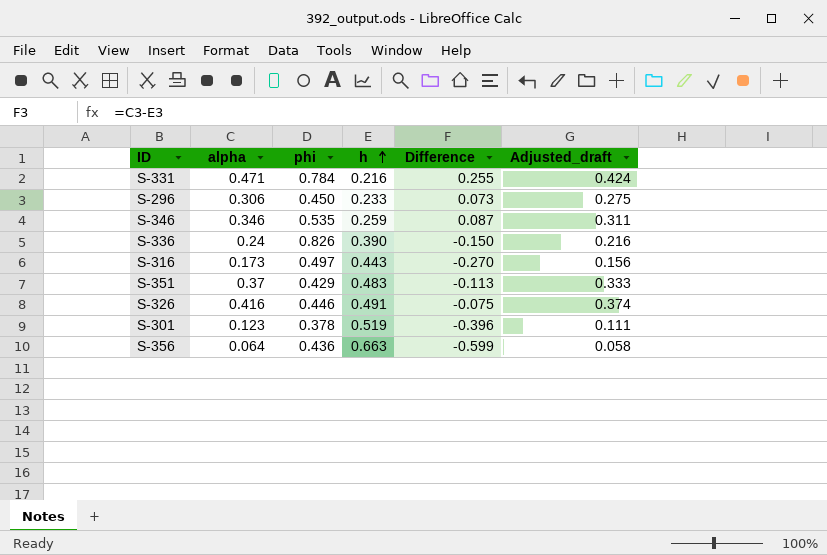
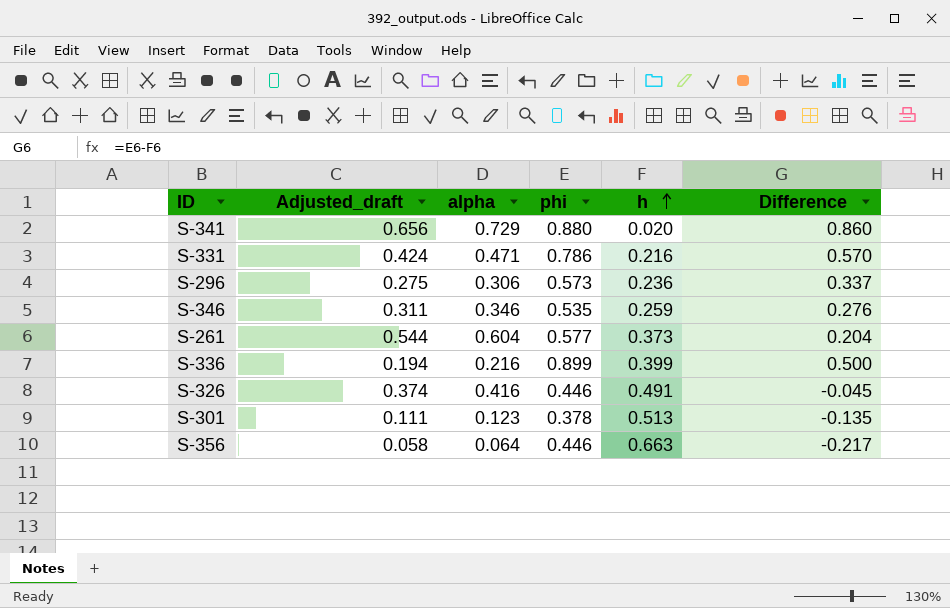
column Adjusted_draft | position: 6 -> 2
column Difference | formula: [alpha] - [h] -> [phi] - [h]
row S-316: 0.173 | 0.497 | 0.443 | -0.270 | 0.156 -> none
row S-351: 0.37 | 0.429 | 0.483 | -0.113 | 0.333 -> none
row S-341: none -> 0.656 | 0.729 | 0.880 | 0.020 | 0.860
S-331 | phi: 0.784 -> 0.786
S-296 | phi: 0.450 -> 0.573
S-296 | h: 0.233 -> 0.236
row S-261: none -> 0.544 | 0.604 | 0.577 | 0.373 | 0.204
S-336 | Adjusted_draft: 0.216 -> 0.194
S-336 | alpha: 0.24 -> 0.216
S-336 | phi: 0.826 -> 0.899
S-336 | h: 0.390 -> 0.399
S-301 | h: 0.519 -> 0.513
S-356 | phi: 0.436 -> 0.446

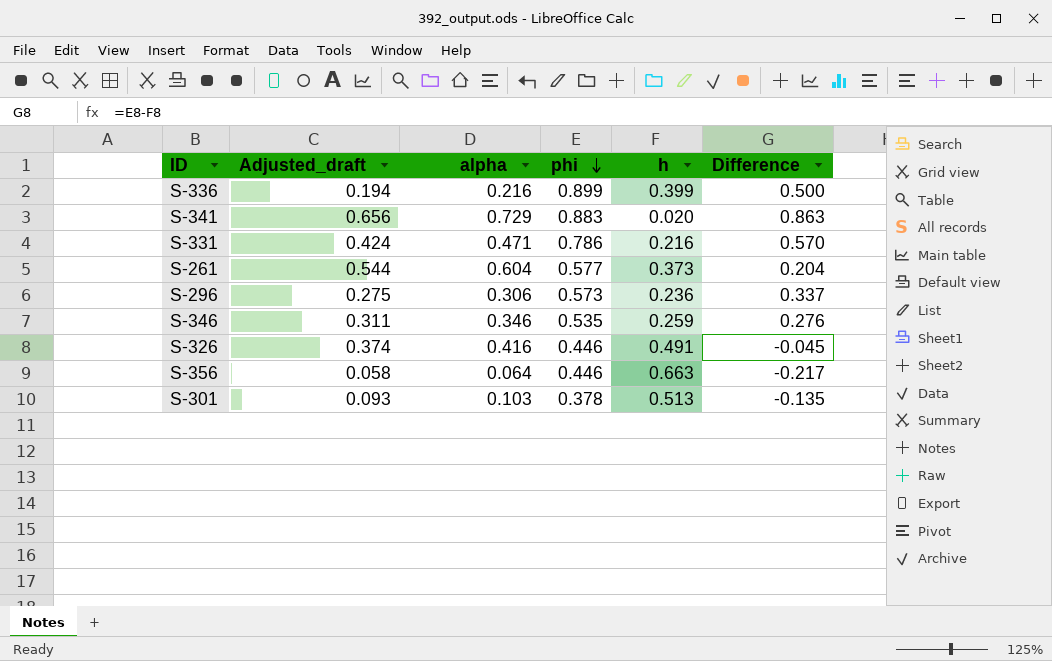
row order: h ascending -> phi descending
S-341 | phi: 0.880 -> 0.883
S-341 | Difference: 0.860 -> 0.863
S-301 | Adjusted_draft: 0.111 -> 0.093
S-301 | alpha: 0.123 -> 0.103

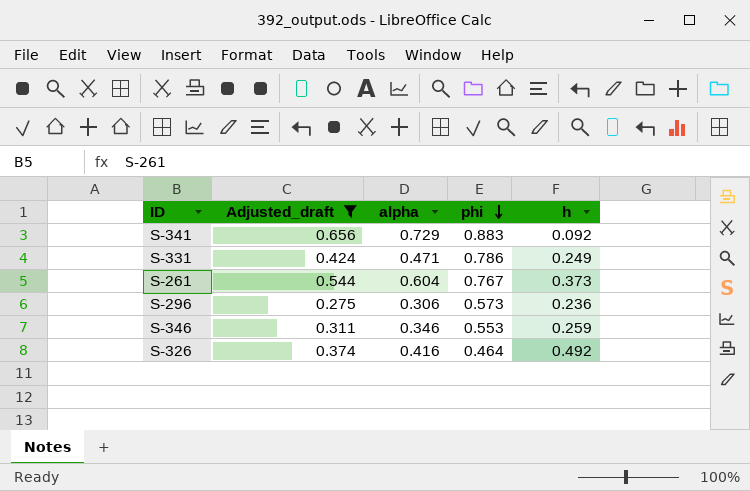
filter: none -> Adjusted_draft >= 0.275
column Difference | formula: [phi] - [h] -> none
S-341 | h: 0.020 -> 0.092
S-331 | h: 0.216 -> 0.249
S-261 | phi: 0.577 -> 0.767
S-346 | phi: 0.535 -> 0.553
S-326 | phi: 0.446 -> 0.464
S-326 | h: 0.491 -> 0.492

